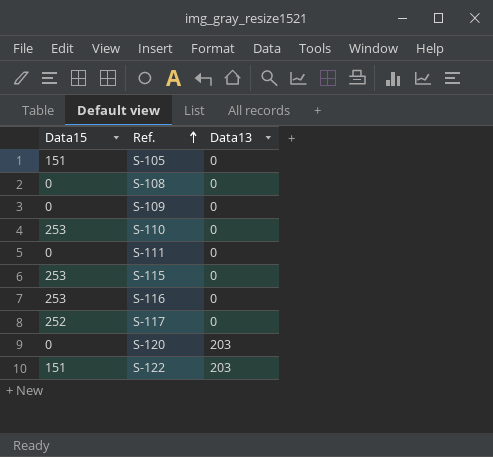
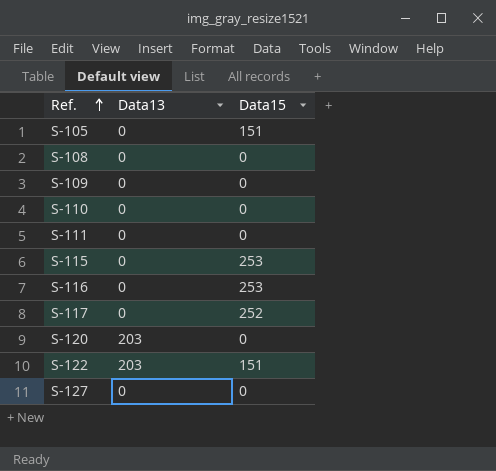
column Data15 | position: 1 -> 3
S-110 | Data15: 253 -> 0
row S-127: none -> 0 | 0

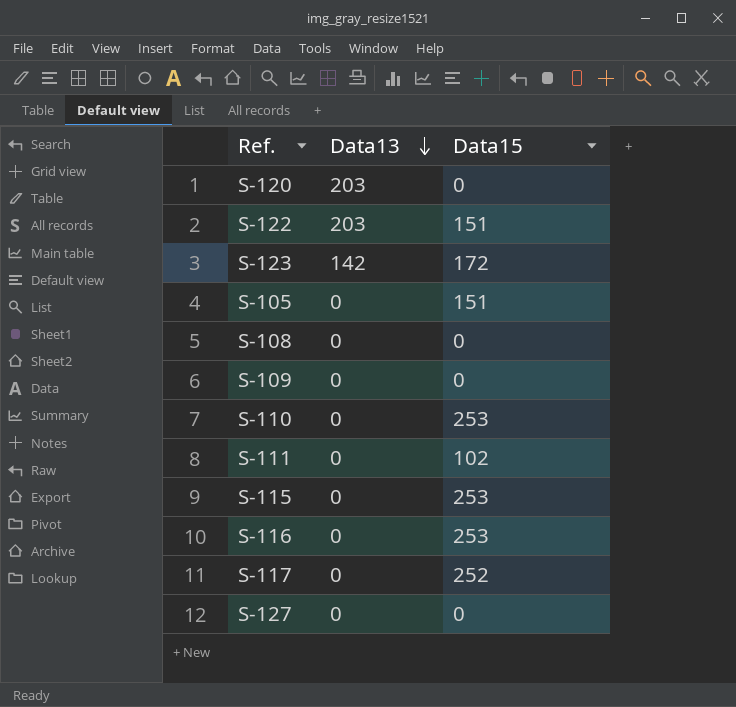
row order: Ref. ascending -> Data13 descending
row S-123: none -> 142 | 172
S-110 | Data15: 0 -> 253
S-111 | Data15: 0 -> 102

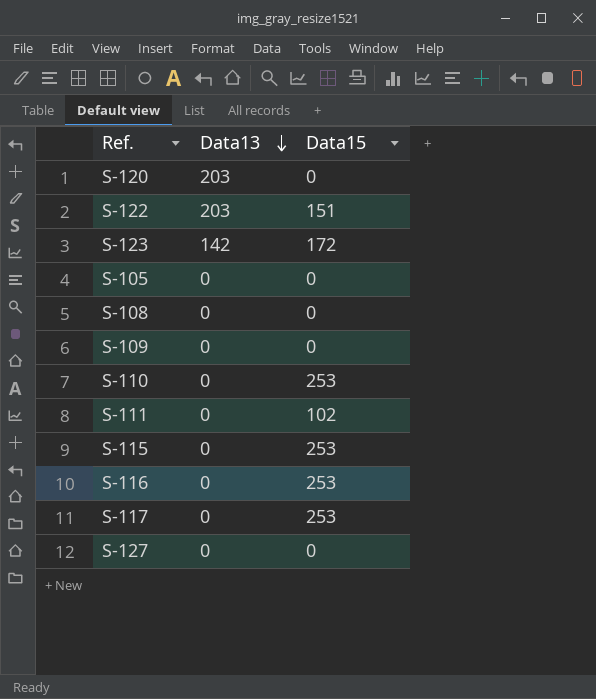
S-105 | Data15: 151 -> 0
S-117 | Data15: 252 -> 253

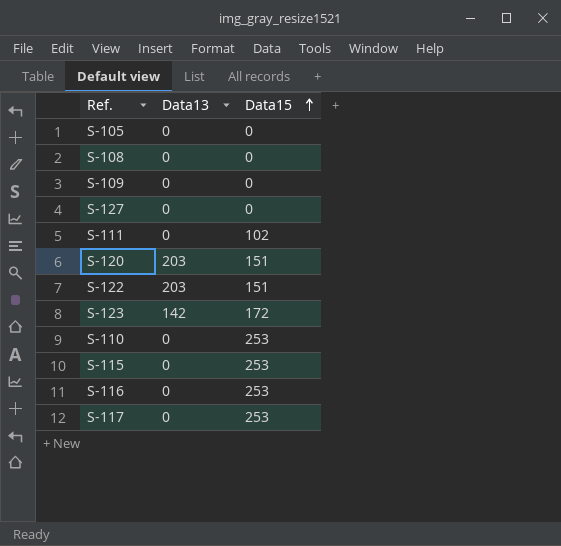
row order: Data13 descending -> Data15 ascending
S-120 | Data15: 0 -> 151

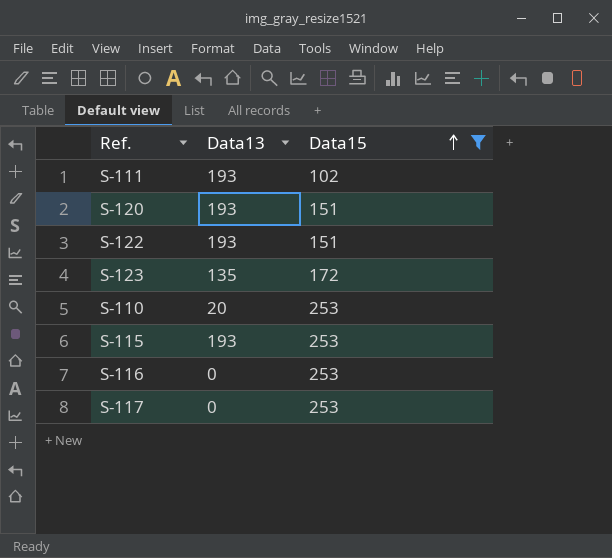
filter: none -> Data15 != 0
S-111 | Data13: 0 -> 193
S-120 | Data13: 203 -> 193
S-122 | Data13: 203 -> 193
S-123 | Data13: 142 -> 135
S-110 | Data13: 0 -> 20
S-115 | Data13: 0 -> 193

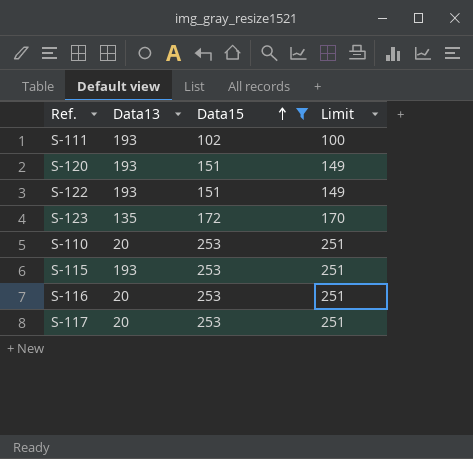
column Limit | formula: none -> [Data15] - 2
S-116 | Data13: 0 -> 20
S-117 | Data13: 0 -> 20

